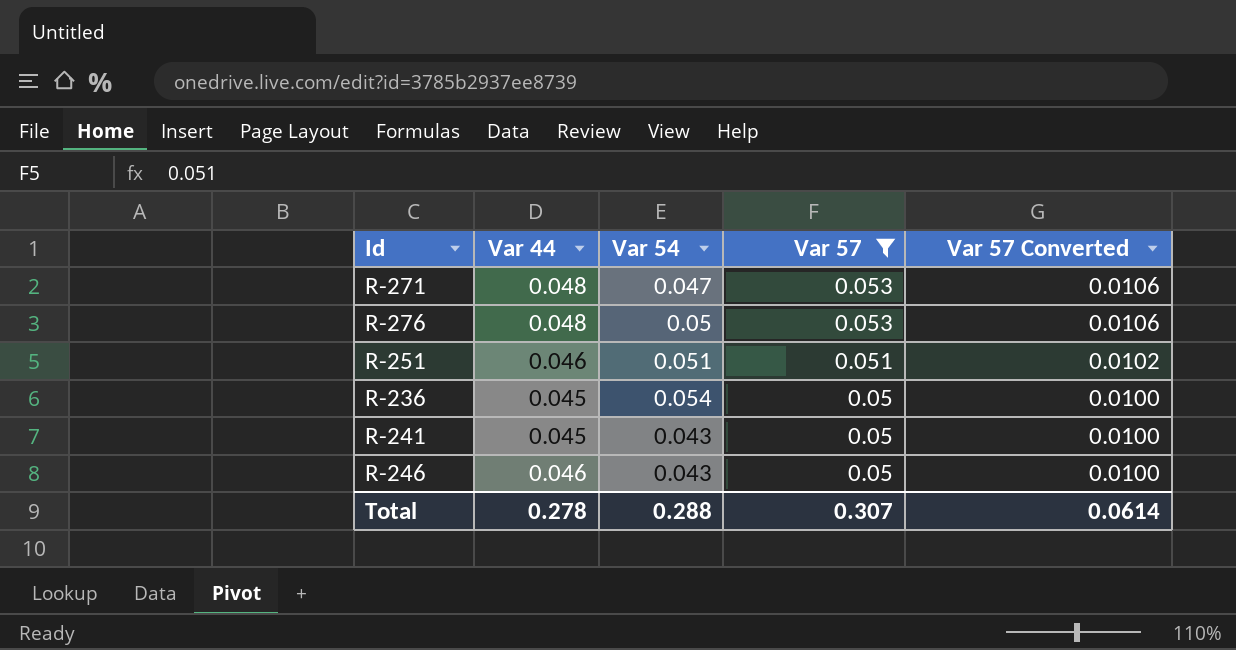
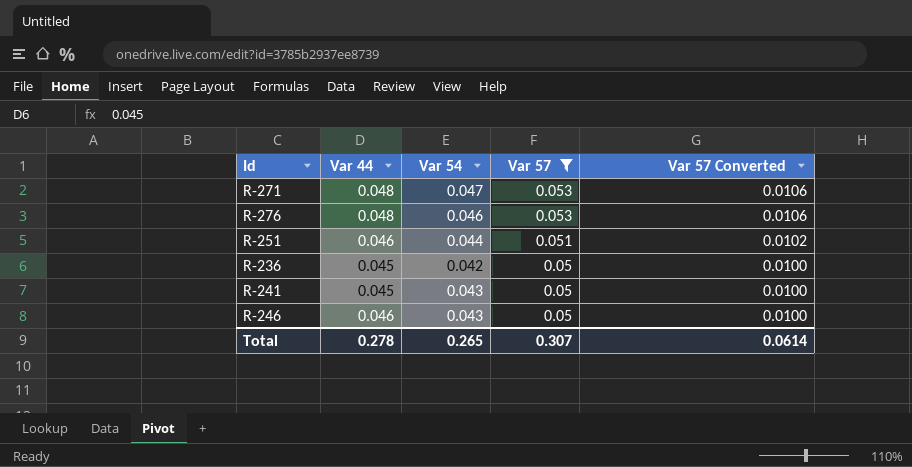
R-276 | Var 54: 0.05 -> 0.046
R-251 | Var 54: 0.051 -> 0.044
R-236 | Var 54: 0.054 -> 0.042
Total | Var 54: 0.288 -> 0.265

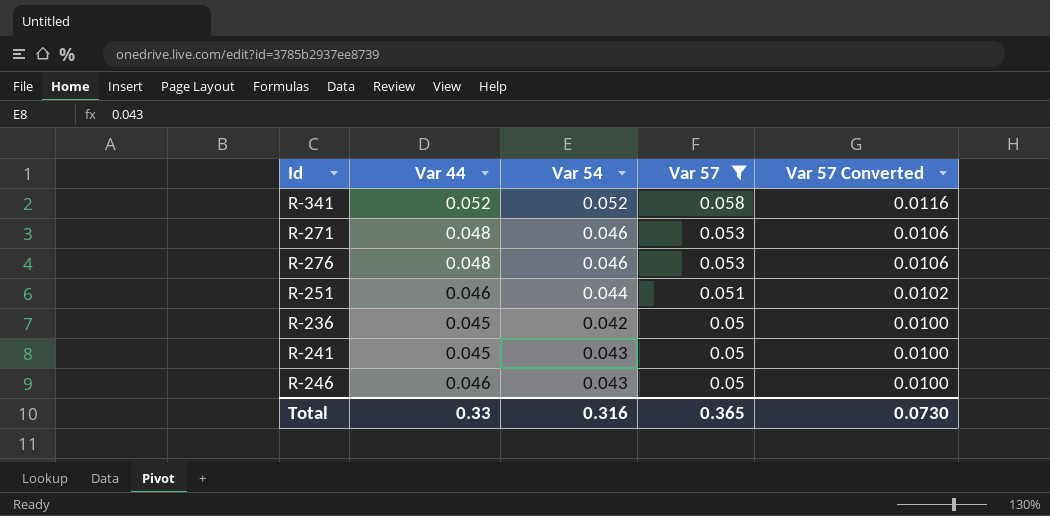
row R-341: none -> 0.052 | 0.052 | 0.058 | 0.0116
R-271 | Var 54: 0.047 -> 0.046
Total | Var 44: 0.278 -> 0.33
Total | Var 54: 0.265 -> 0.316
Total | Var 57: 0.307 -> 0.365
Total | Var 57 Converted: 0.0614 -> 0.0730

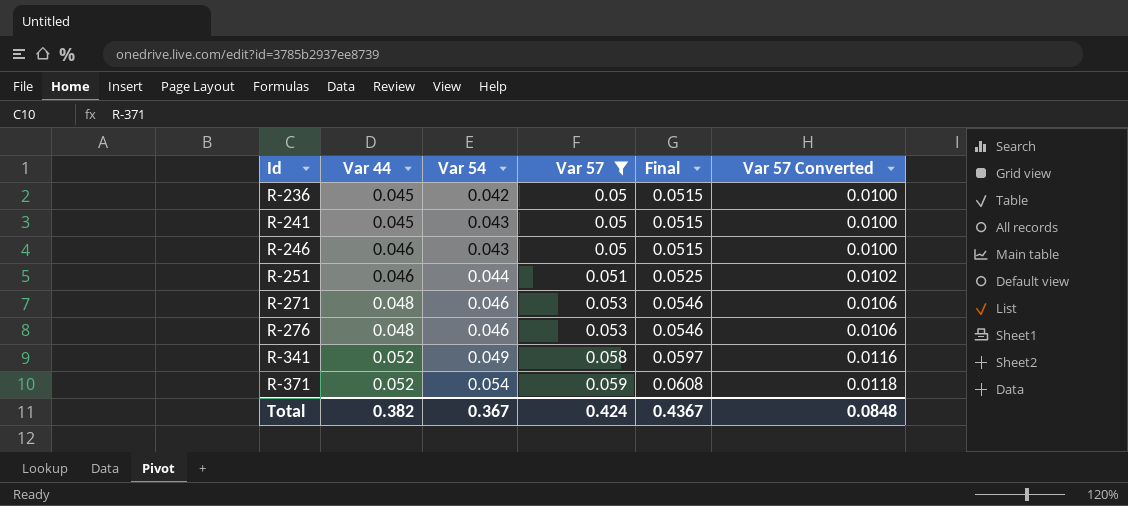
row order: Var 57 descending -> Id ascending
column Final | formula: none -> [Var 57] * 1.03
R-341 | Var 54: 0.052 -> 0.049
row R-371: none -> 0.052 | 0.054 | 0.059 | 0.0608 | 0.0118
Total | Var 44: 0.33 -> 0.382
Total | Var 54: 0.316 -> 0.367
Total | Var 57: 0.365 -> 0.424
Total | Var 57 Converted: 0.0730 -> 0.0848

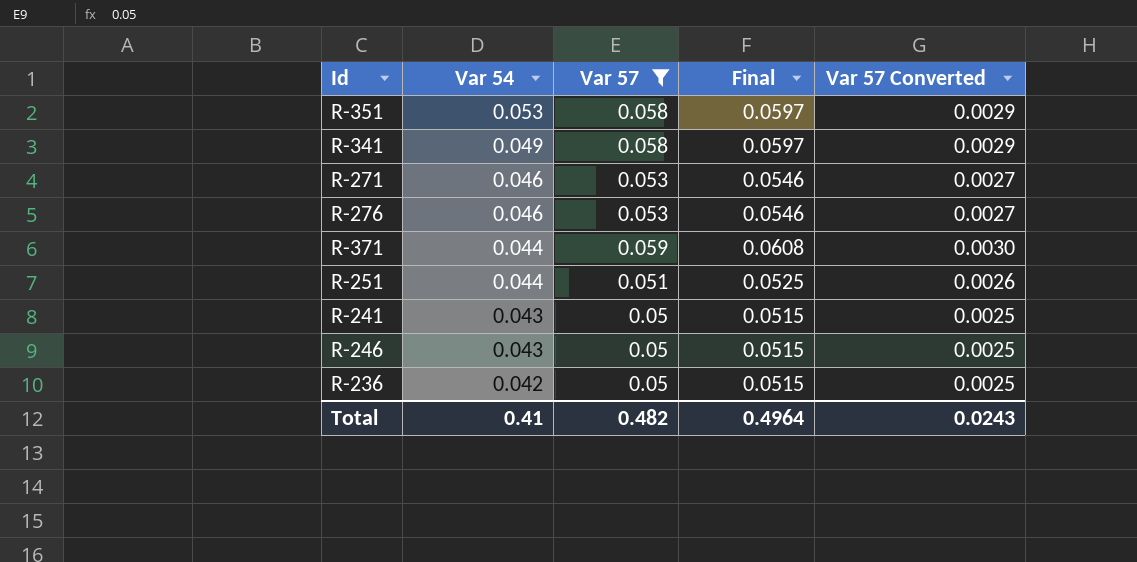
row order: Id ascending -> Var 54 descending
column Var 44 | position: 2 -> none
column Var 57 Converted | formula: [Var 57] * 0.2 -> [Var 57] * 0.05
row R-351: none -> 0.053 | 0.058 | 0.0597 | 0.0029
R-371 | Var 54: 0.054 -> 0.044
Total | Var 54: 0.367 -> 0.41
Total | Var 57: 0.424 -> 0.482
Total | Final: 0.4367 -> 0.4964
Total | Var 57 Converted: 0.0848 -> 0.0243

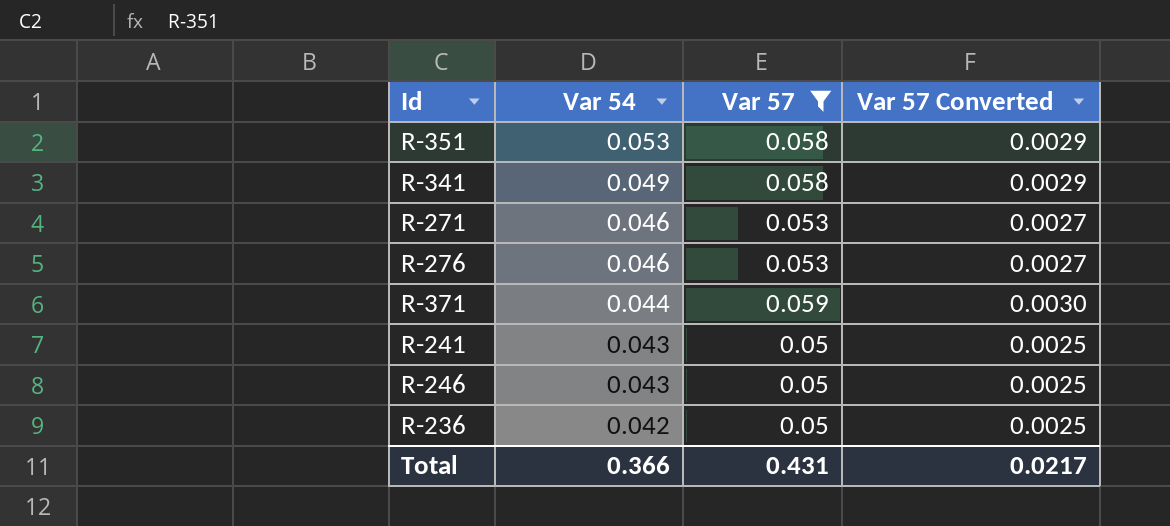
column Final | formula: [Var 57] * 1.03 -> none
row R-251: 0.044 | 0.051 | 0.0525 | 0.0026 -> none
Total | Var 54: 0.41 -> 0.366
Total | Var 57: 0.482 -> 0.431
Total | Var 57 Converted: 0.0243 -> 0.0217

